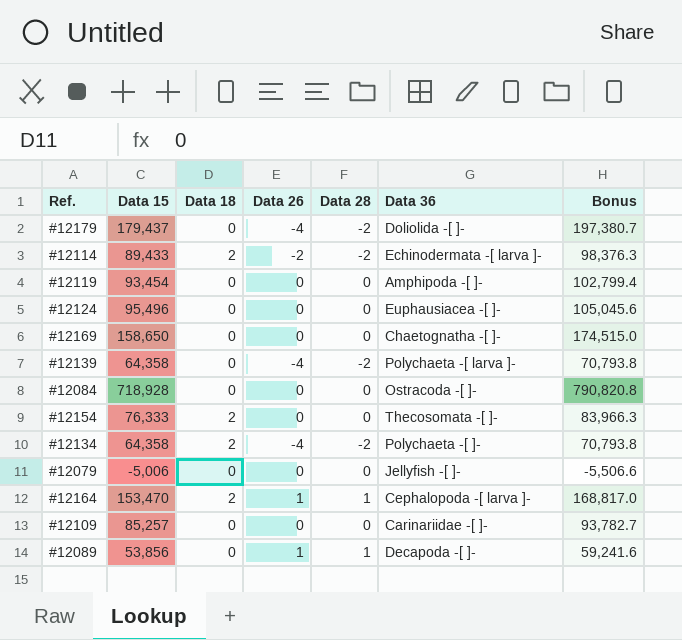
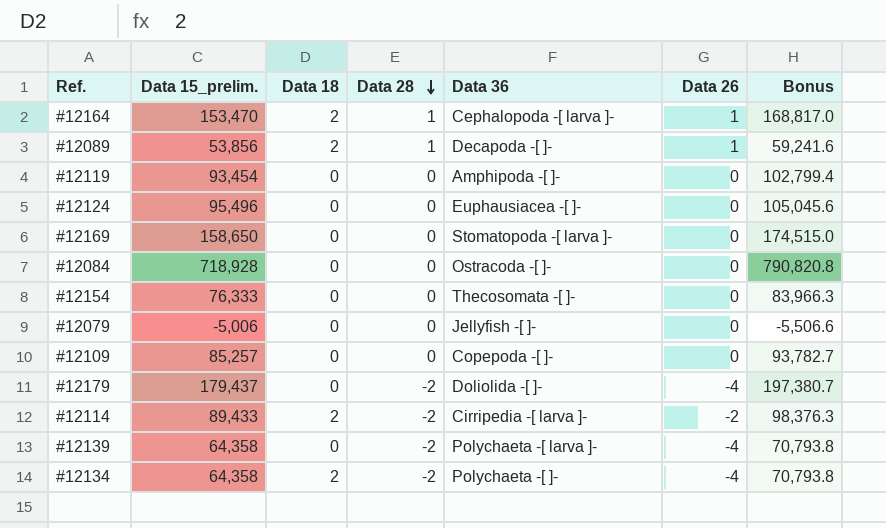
row order: none -> Data 28 descending
column name: Data 15 -> Data 15_prelim.
column Data 26 | position: 4 -> 6
#12089 | Data 18: 0 -> 2
#12169 | Data 36: Chaetognatha -[ ]- -> Stomatopoda -[ larva ]-
#12154 | Data 18: 2 -> 0
#12109 | Data 36: Carinariidae -[ ]- -> Copepoda -[ ]-
#12114 | Data 36: Echinodermata -[ larva ]- -> Cirripedia -[ larva ]-

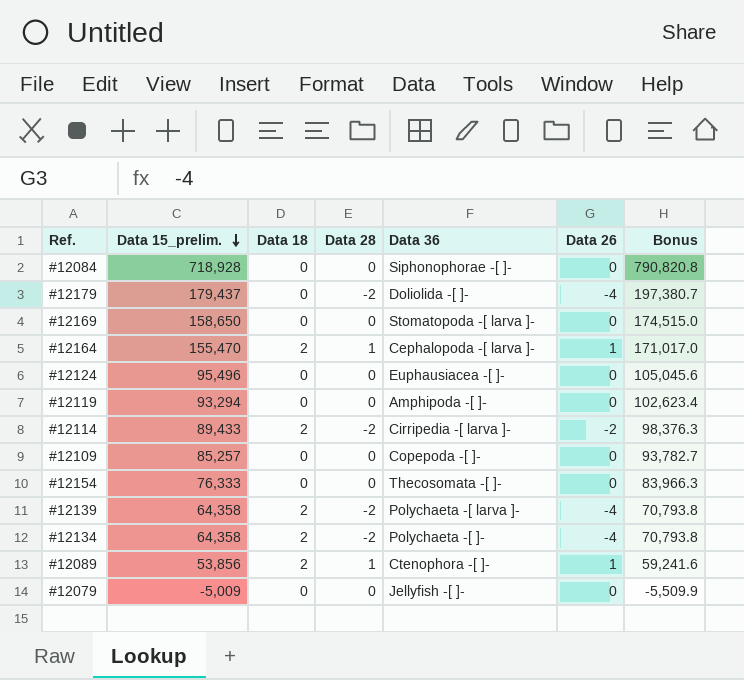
row order: Data 28 descending -> Data 15_prelim. descending
#12084 | Data 36: Ostracoda -[ ]- -> Siphonophorae -[ ]-
#12164 | Data 15_prelim.: 153,470 -> 155,470
#12164 | Bonus: 168,817.0 -> 171,017.0
#12119 | Data 15_prelim.: 93,454 -> 93,294
#12119 | Bonus: 102,799.4 -> 102,623.4
#12139 | Data 18: 0 -> 2
#12089 | Data 36: Decapoda -[ ]- -> Ctenophora -[ ]-
#12079 | Data 15_prelim.: -5,006 -> -5,009
#12079 | Bonus: -5,506.6 -> -5,509.9

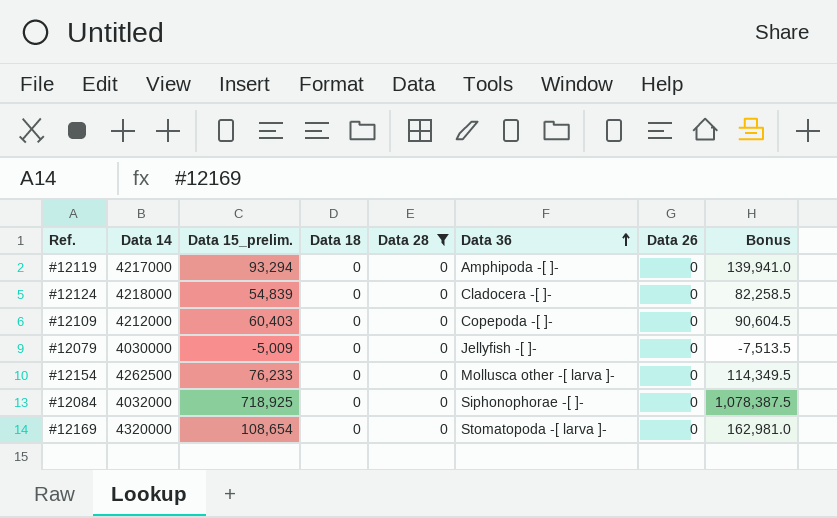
filter: none -> Data 28 = 0
row order: Data 15_prelim. descending -> Data 36 ascending
column Data 14 | position: none -> 2
column Bonus | formula: [Data 15_prelim.] * 1.1 -> [Data 15_prelim.] * 1.5
#12124 | Data 15_prelim.: 95,496 -> 54,839
#12124 | Data 36: Euphausiacea -[ ]- -> Cladocera -[ ]-
#12109 | Data 15_prelim.: 85,257 -> 60,403
#12154 | Data 15_prelim.: 76,333 -> 76,233
#12154 | Data 36: Thecosomata -[ ]- -> Mollusca other -[ larva ]-
#12084 | Data 15_prelim.: 718,928 -> 718,925
#12169 | Data 15_prelim.: 158,650 -> 108,654

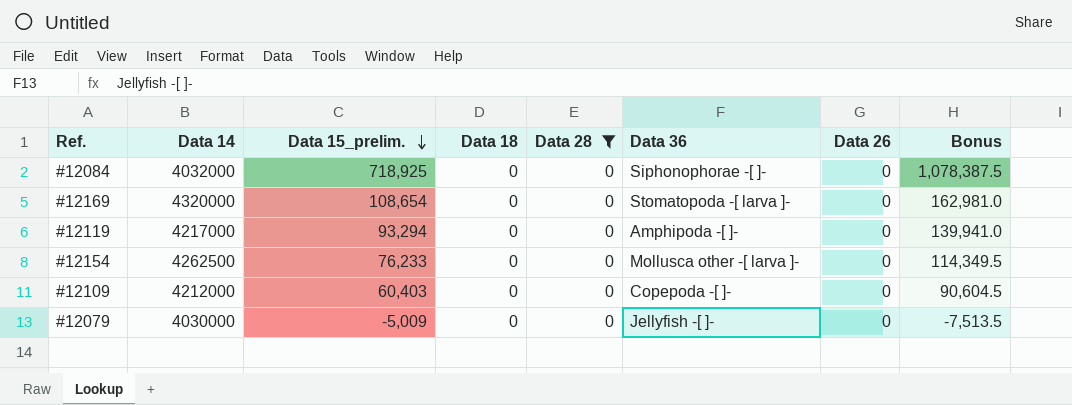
row order: Data 36 ascending -> Data 15_prelim. descending
row #12124: 4218000 | 54,839 | 0 | 0 | Cladocera -[ ]- | 0 | 82,258.5 -> none

